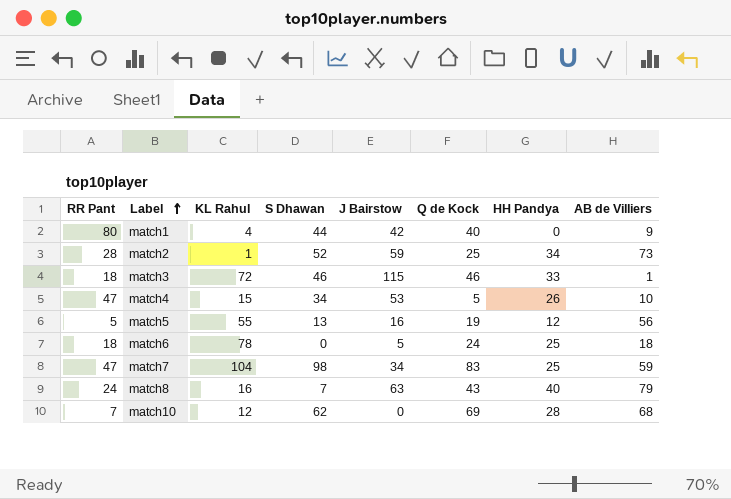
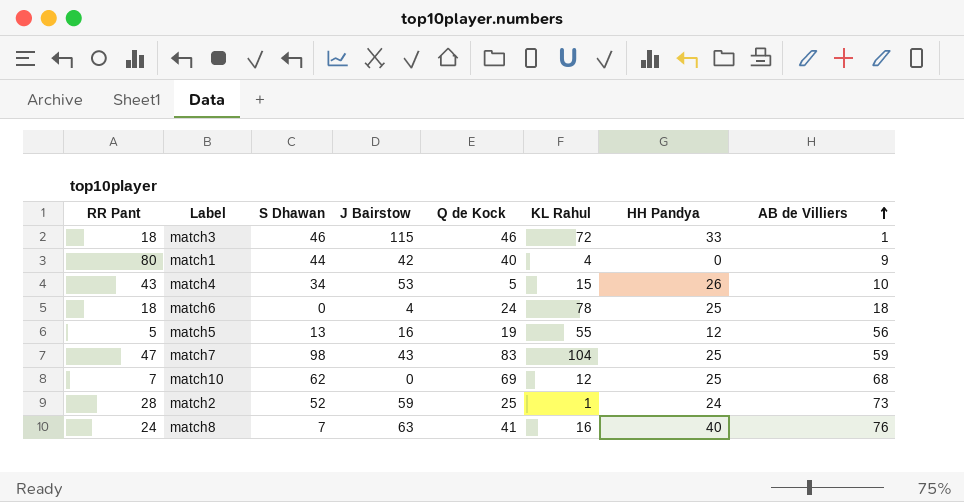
row order: Label ascending -> AB de Villiers ascending
column KL Rahul | position: 3 -> 6
match4 | RR Pant: 47 -> 43
match6 | J Bairstow: 5 -> 4
match7 | J Bairstow: 34 -> 43
match10 | HH Pandya: 28 -> 25
match2 | HH Pandya: 34 -> 24
match8 | Q de Kock: 43 -> 41
match8 | AB de Villiers: 79 -> 76

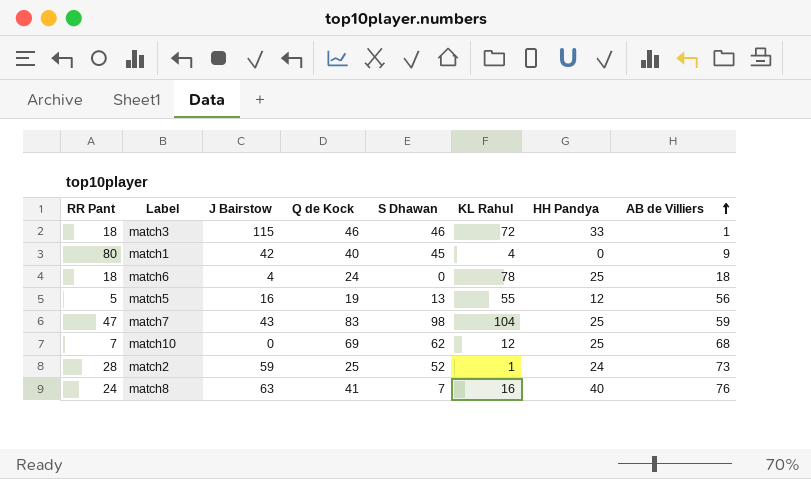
column S Dhawan | position: 3 -> 5
row match4: 43 | 34 | 53 | 5 | 15 | 26 | 10 -> none
match1 | S Dhawan: 44 -> 45

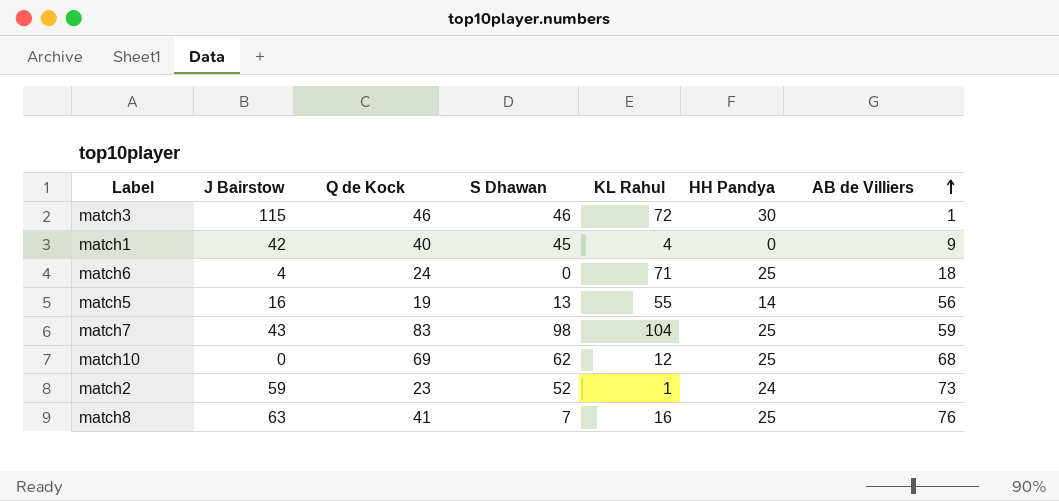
column RR Pant | position: 1 -> none
match3 | HH Pandya: 33 -> 30
match6 | KL Rahul: 78 -> 71
match5 | HH Pandya: 12 -> 14
match2 | Q de Kock: 25 -> 23
match8 | HH Pandya: 40 -> 25

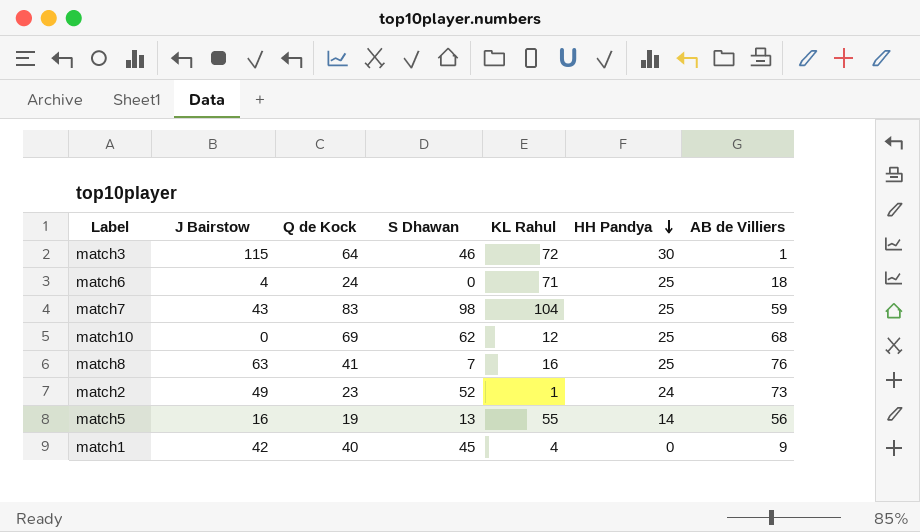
row order: AB de Villiers ascending -> HH Pandya descending
match3 | Q de Kock: 46 -> 64
match2 | J Bairstow: 59 -> 49

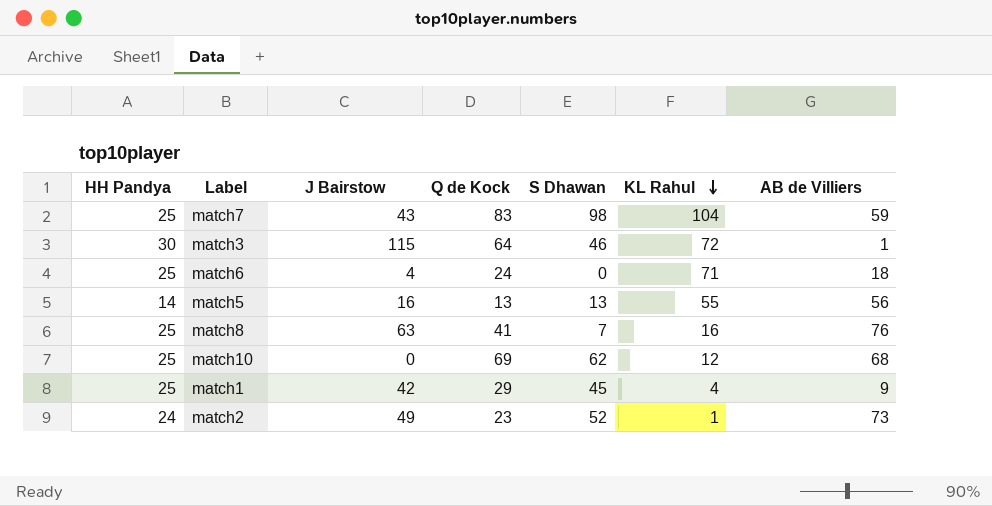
row order: HH Pandya descending -> KL Rahul descending
column HH Pandya | position: 6 -> 1
match5 | Q de Kock: 19 -> 13
match1 | HH Pandya: 0 -> 25
match1 | Q de Kock: 40 -> 29

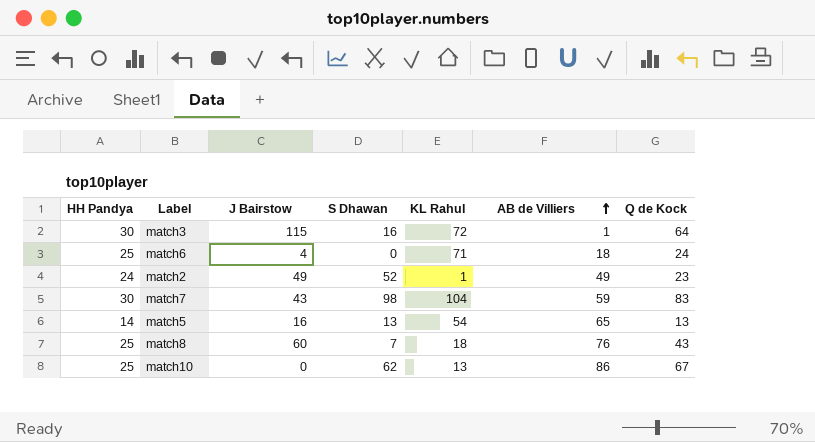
row order: KL Rahul descending -> AB de Villiers ascending
column Q de Kock | position: 4 -> 7
row match1: 25 | 42 | 29 | 45 | 4 | 9 -> none
match3 | S Dhawan: 46 -> 16
match2 | AB de Villiers: 73 -> 49
match7 | HH Pandya: 25 -> 30
match5 | KL Rahul: 55 -> 54
match5 | AB de Villiers: 56 -> 65
match8 | J Bairstow: 63 -> 60
match8 | KL Rahul: 16 -> 18
match8 | Q de Kock: 41 -> 43
match10 | KL Rahul: 12 -> 13
match10 | AB de Villiers: 68 -> 86
match10 | Q de Kock: 69 -> 67

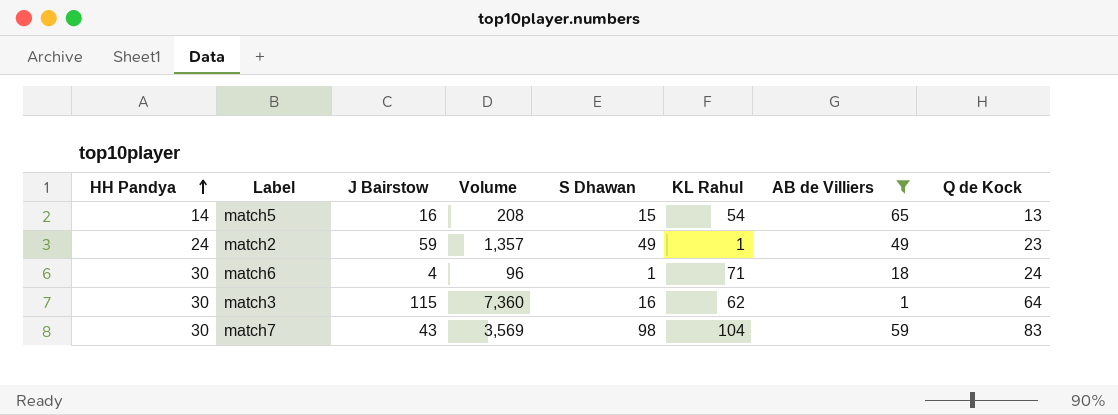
filter: none -> AB de Villiers <= 65
row order: AB de Villiers ascending -> HH Pandya ascending
column Volume | formula: none -> [J Bairstow] * [Q de Kock]
match5 | S Dhawan: 13 -> 15
match2 | J Bairstow: 49 -> 59
match2 | S Dhawan: 52 -> 49
match6 | HH Pandya: 25 -> 30
match6 | S Dhawan: 0 -> 1
match3 | KL Rahul: 72 -> 62

